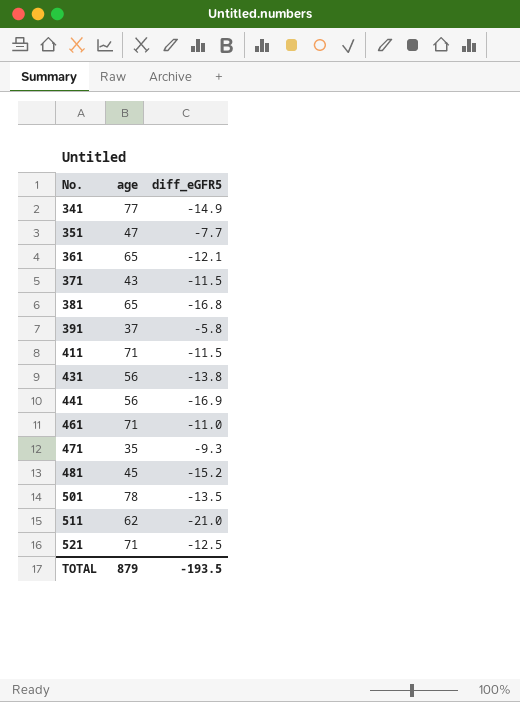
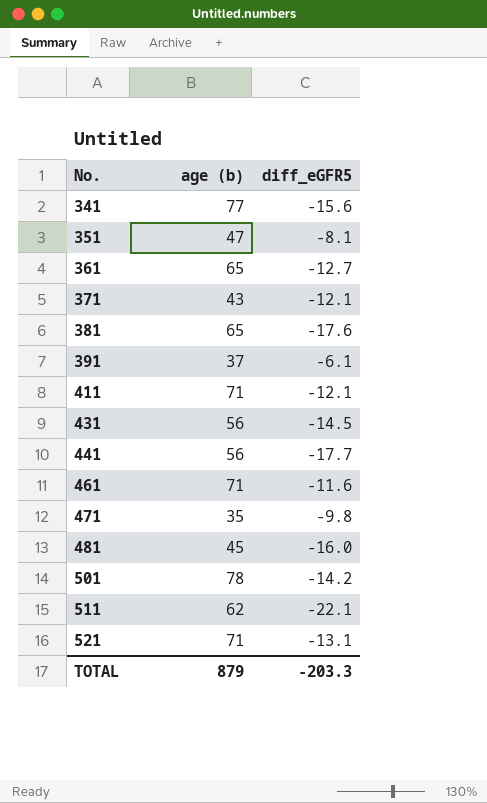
column name: age -> age (b)
341 | diff_eGFR5: -14.9 -> -15.6
351 | diff_eGFR5: -7.7 -> -8.1
361 | diff_eGFR5: -12.1 -> -12.7
371 | diff_eGFR5: -11.5 -> -12.1
381 | diff_eGFR5: -16.8 -> -17.6
391 | diff_eGFR5: -5.8 -> -6.1
411 | diff_eGFR5: -11.5 -> -12.1
431 | diff_eGFR5: -13.8 -> -14.5
441 | diff_eGFR5: -16.9 -> -17.7
461 | diff_eGFR5: -11.0 -> -11.6
471 | diff_eGFR5: -9.3 -> -9.8
481 | diff_eGFR5: -15.2 -> -16.0
501 | diff_eGFR5: -13.5 -> -14.2
511 | diff_eGFR5: -21.0 -> -22.1
521 | diff_eGFR5: -12.5 -> -13.1
TOTAL | diff_eGFR5: -193.5 -> -203.3

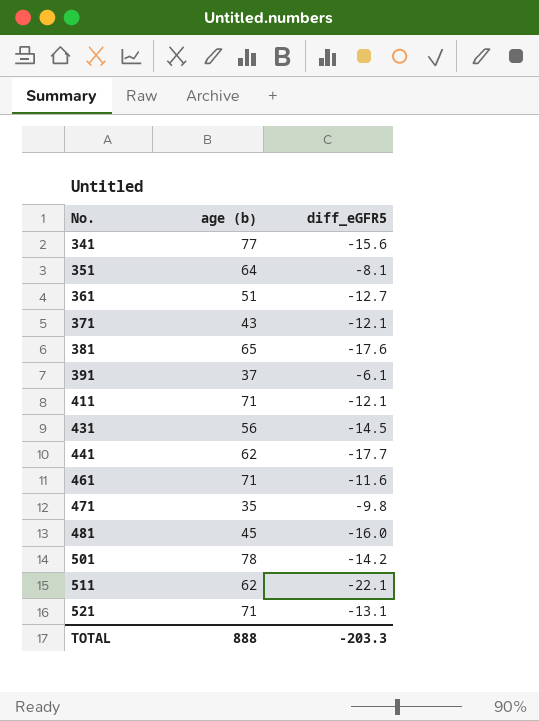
351 | age (b): 47 -> 64
361 | age (b): 65 -> 51
441 | age (b): 56 -> 62
TOTAL | age (b): 879 -> 888

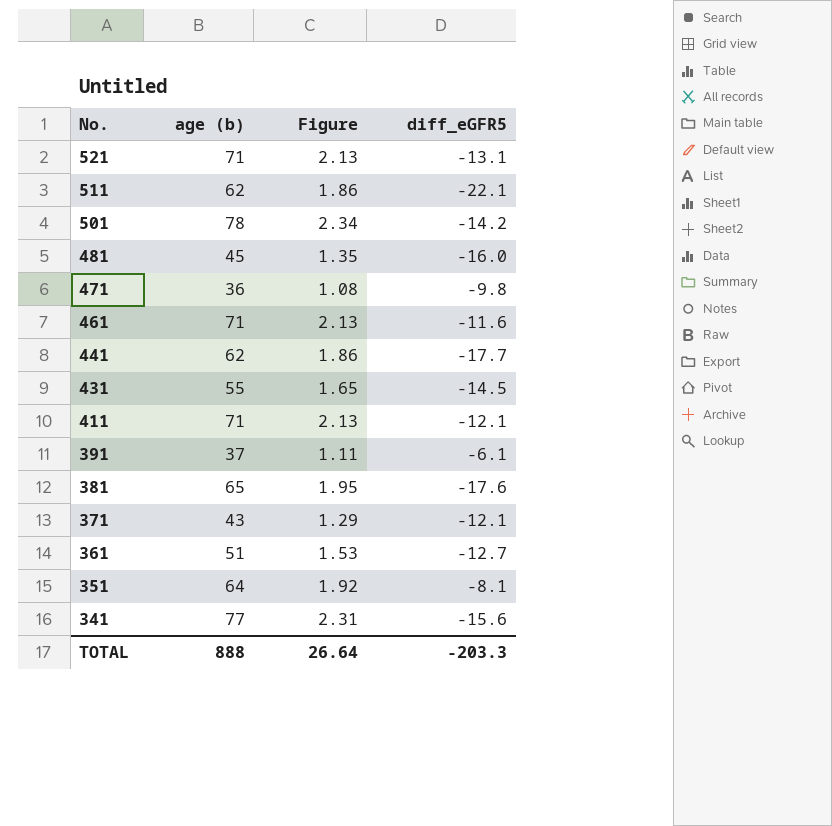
row order: No. ascending -> No. descending
column Figure | formula: none -> [age (b)] * 0.03
471 | age (b): 35 -> 36
431 | age (b): 56 -> 55

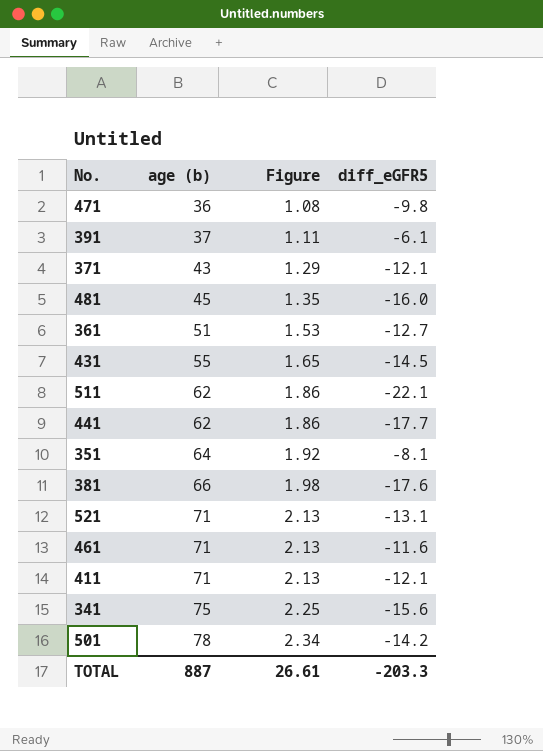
row order: No. descending -> age (b) ascending
381 | age (b): 65 -> 66
381 | Figure: 1.95 -> 1.98
341 | age (b): 77 -> 75
341 | Figure: 2.31 -> 2.25
TOTAL | age (b): 888 -> 887
TOTAL | Figure: 26.64 -> 26.61

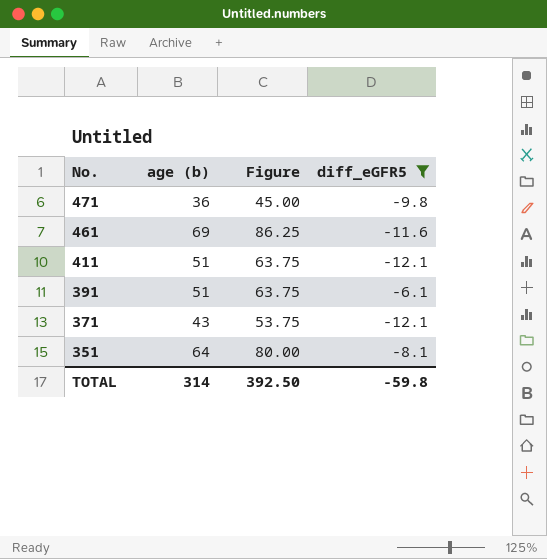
filter: none -> diff_eGFR5 >= -12.1
row order: age (b) ascending -> No. descending
column Figure | formula: [age (b)] * 0.03 -> [age (b)] * 1.25
461 | age (b): 71 -> 69
411 | age (b): 71 -> 51
391 | age (b): 37 -> 51
TOTAL | age (b): 887 -> 314
TOTAL | Figure: 26.61 -> 392.50
TOTAL | diff_eGFR5: -203.3 -> -59.8

